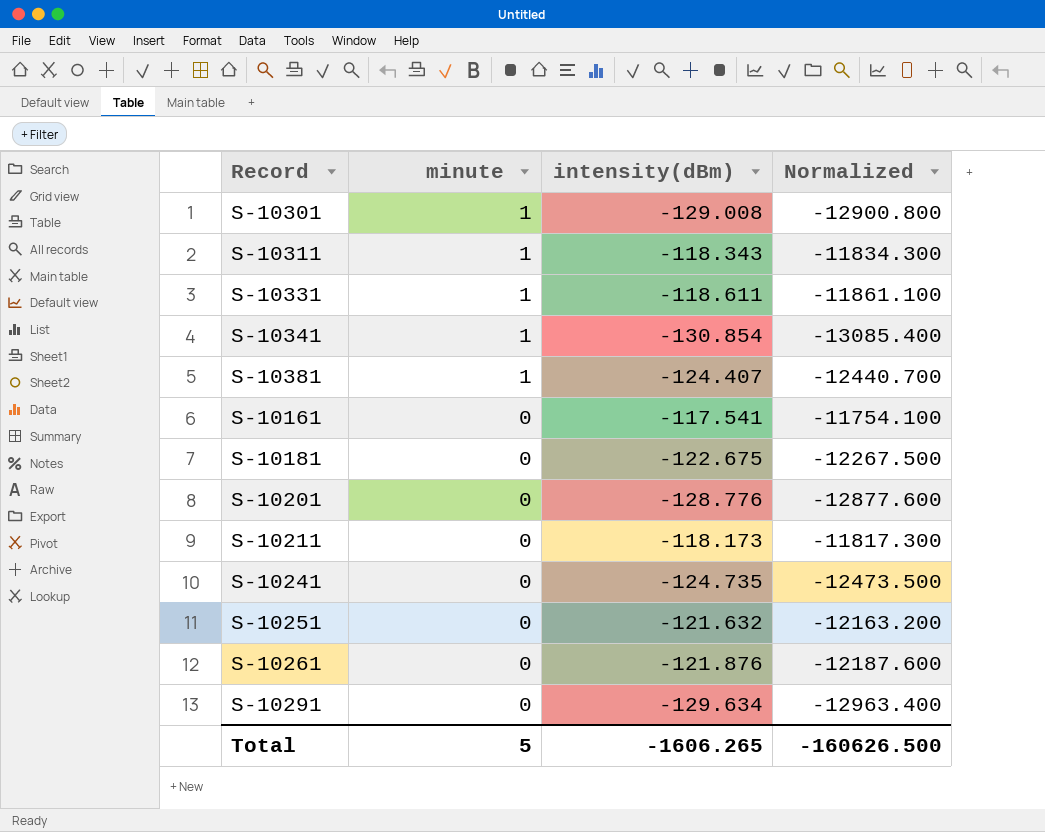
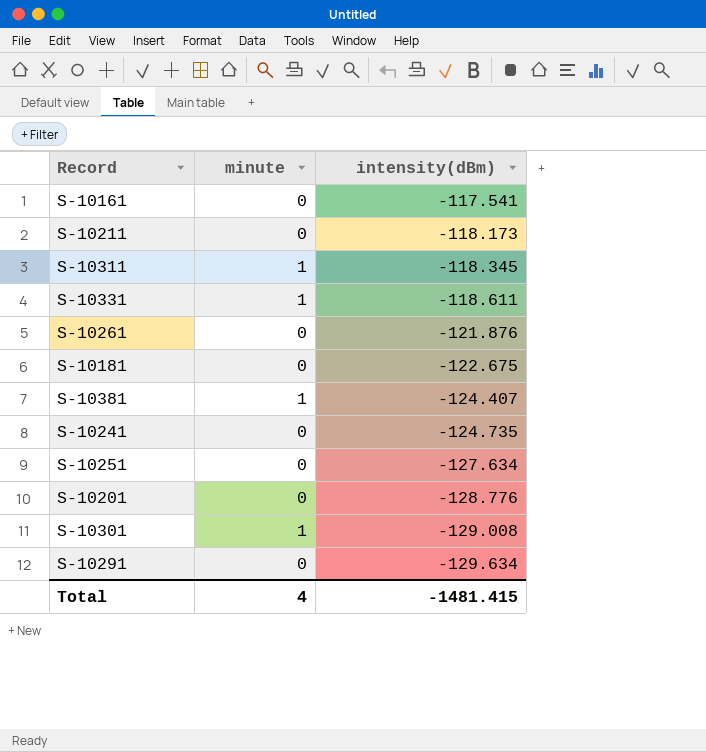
row order: minute descending -> intensity(dBm) descending
column Normalized | formula: [intensity(dBm)] * 100 -> none
row S-10341: 1 | -130.854 | -13085.400 -> none
S-10311 | intensity(dBm): -118.343 -> -118.345
S-10251 | intensity(dBm): -121.632 -> -127.634
Total | minute: 5 -> 4
Total | intensity(dBm): -1606.265 -> -1481.415

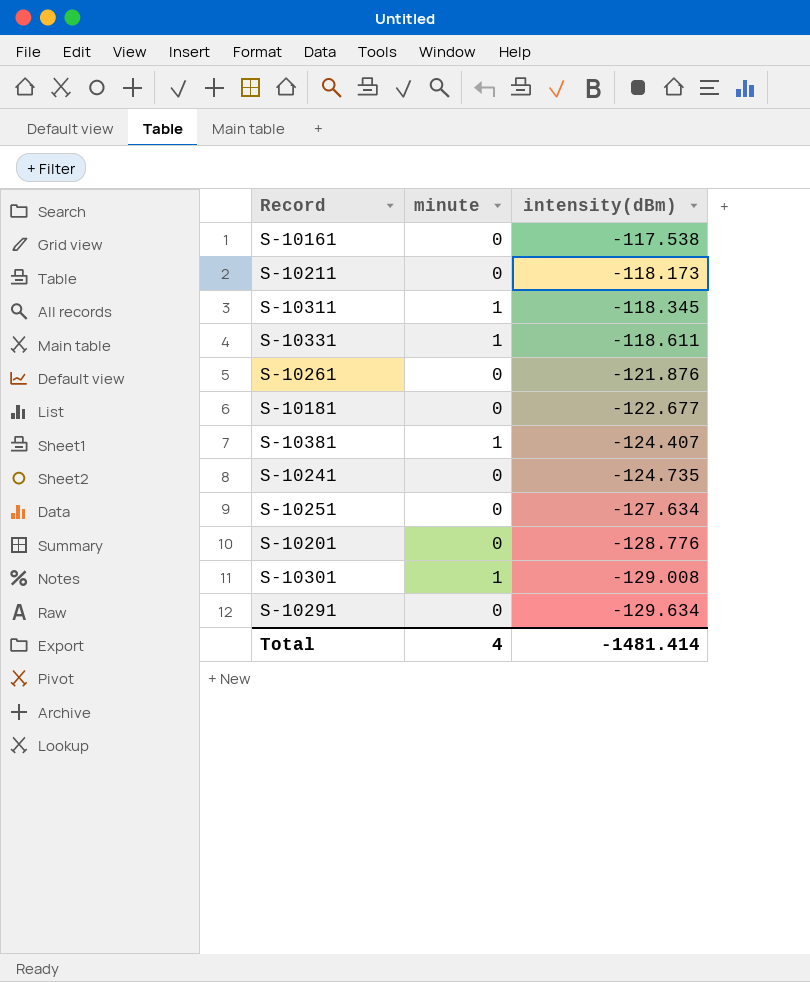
S-10161 | intensity(dBm): -117.541 -> -117.538
S-10181 | intensity(dBm): -122.675 -> -122.677
Total | intensity(dBm): -1481.415 -> -1481.414

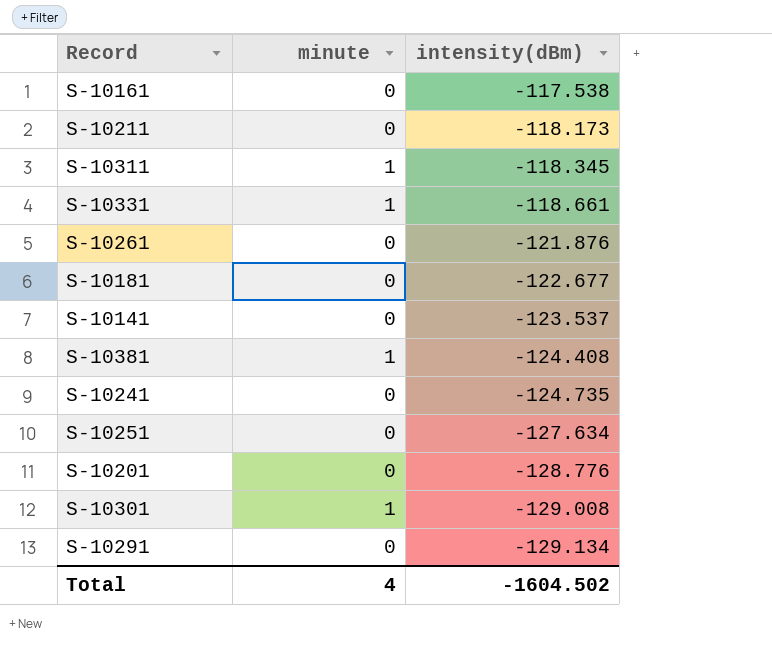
S-10331 | intensity(dBm): -118.611 -> -118.661
row S-10141: none -> 0 | -123.537
S-10381 | intensity(dBm): -124.407 -> -124.408
S-10291 | intensity(dBm): -129.634 -> -129.134
Total | intensity(dBm): -1481.414 -> -1604.502

